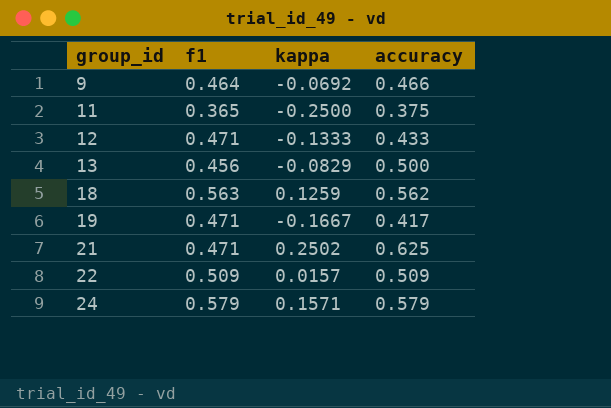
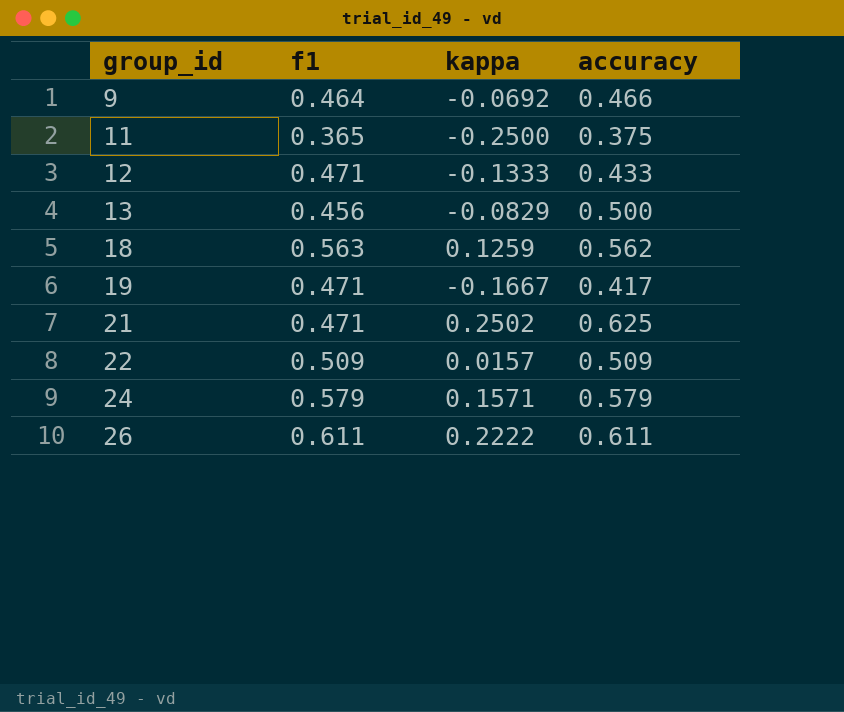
row 26: none -> 0.611 | 0.2222 | 0.611

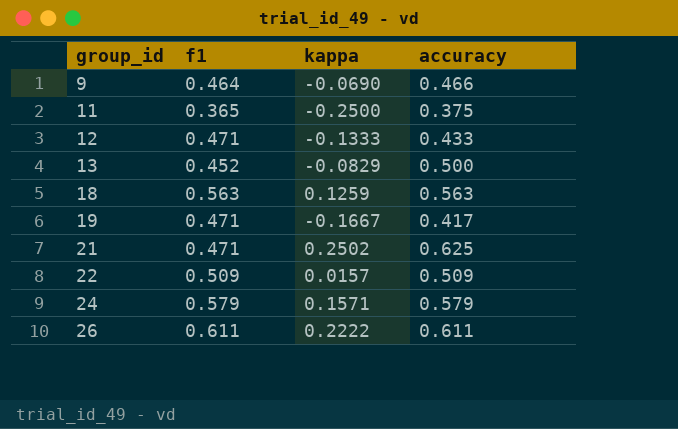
9 | kappa: -0.0692 -> -0.0690
13 | f1: 0.456 -> 0.452
18 | accuracy: 0.562 -> 0.563

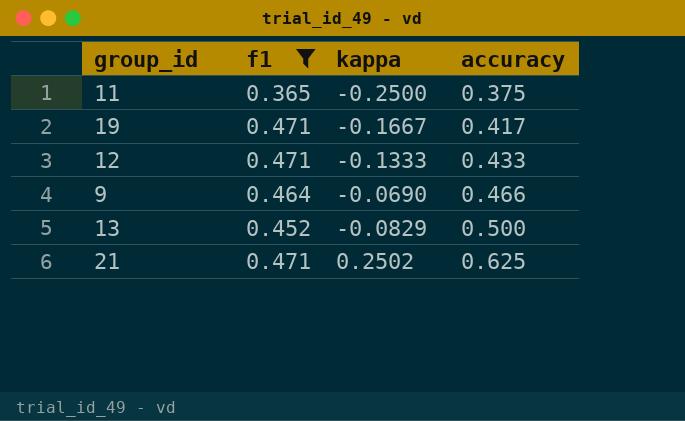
filter: none -> f1 <= 0.471
row order: group_id ascending -> accuracy ascending

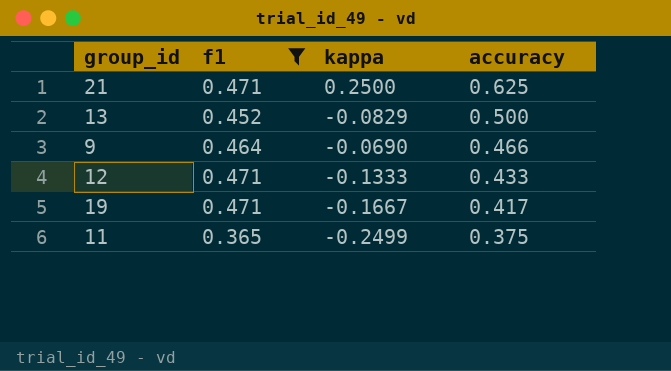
row order: accuracy ascending -> accuracy descending
21 | kappa: 0.2502 -> 0.2500
11 | kappa: -0.2500 -> -0.2499

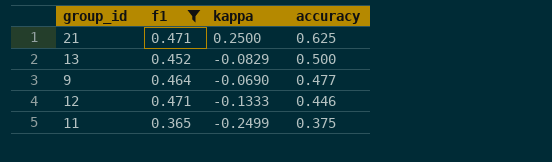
row 19: 0.471 | -0.1667 | 0.417 -> none
9 | accuracy: 0.466 -> 0.477
12 | accuracy: 0.433 -> 0.446

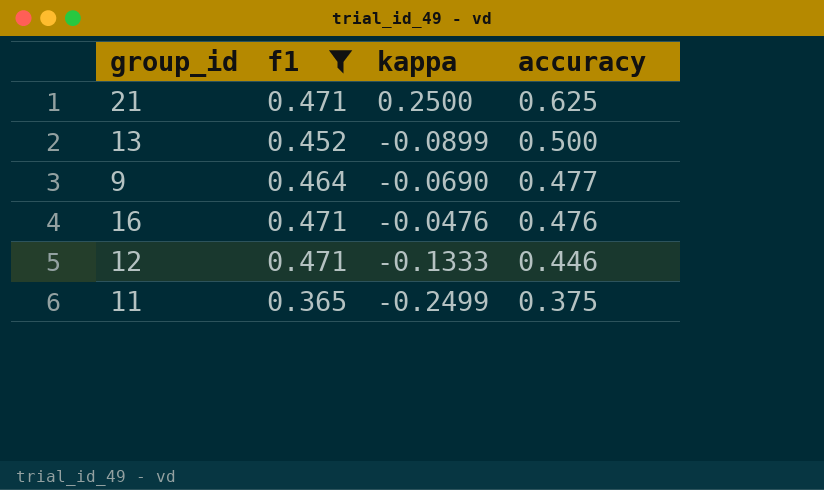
13 | kappa: -0.0829 -> -0.0899
row 16: none -> 0.471 | -0.0476 | 0.476

